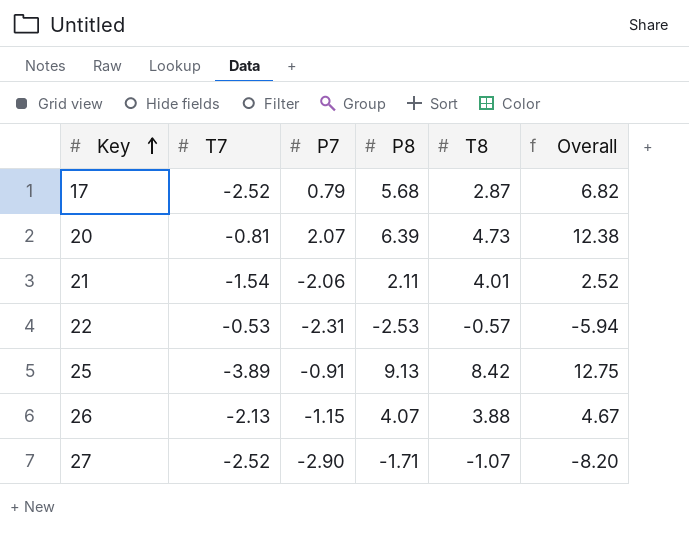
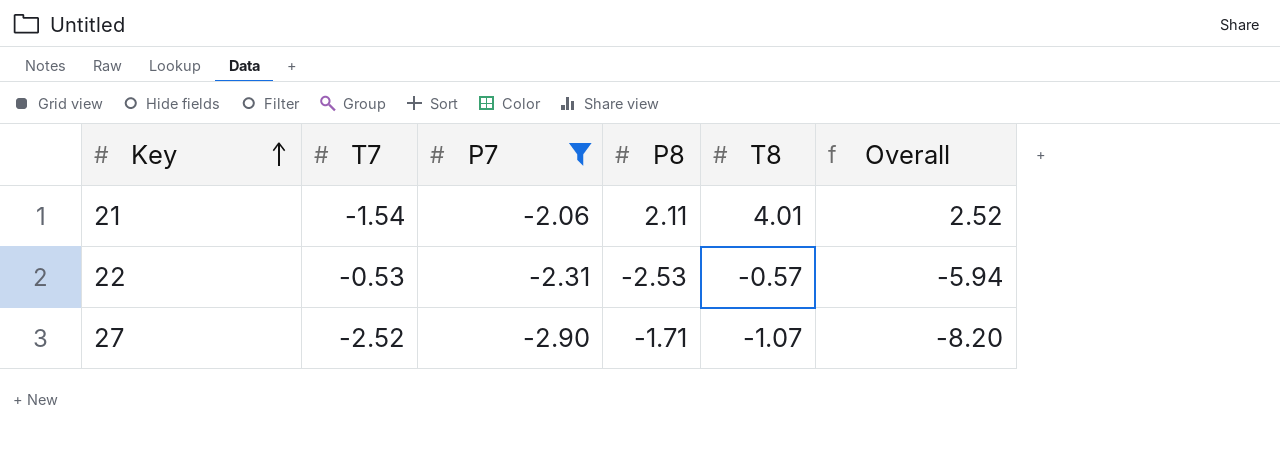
filter: none -> P7 <= -2.06

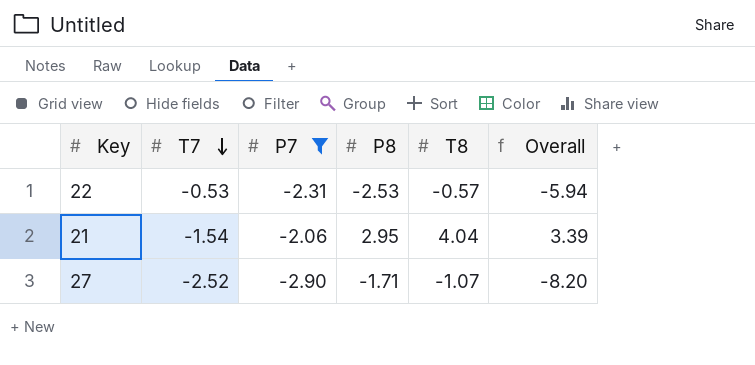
row order: Key ascending -> T7 descending
21 | P8: 2.11 -> 2.95
21 | T8: 4.01 -> 4.04
21 | Overall: 2.52 -> 3.39

